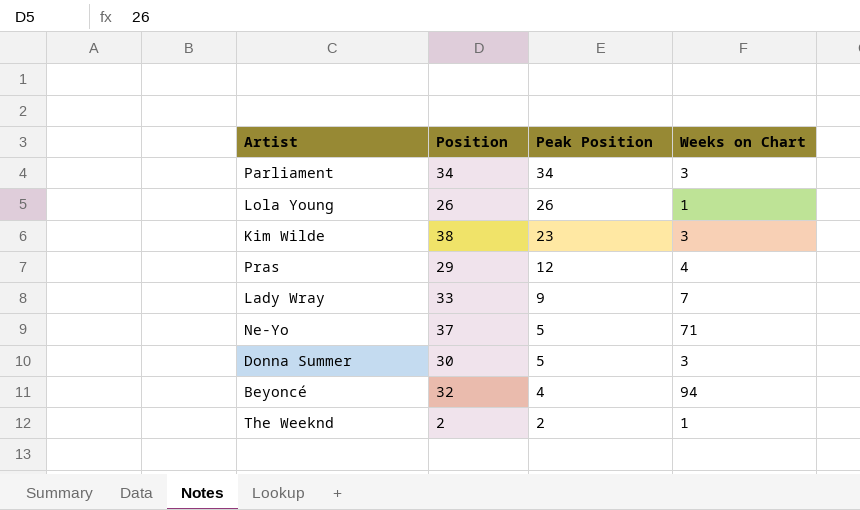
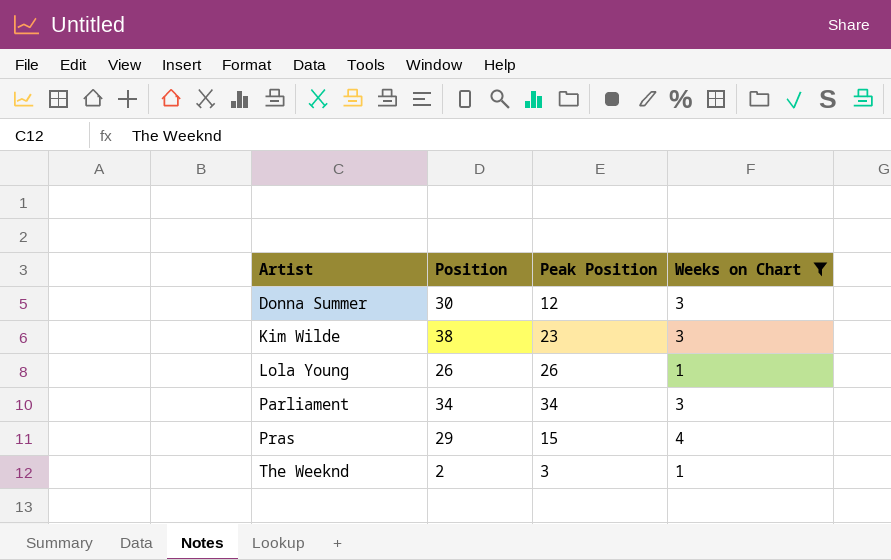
filter: none -> Weeks on Chart <= 4
row order: Peak Position descending -> Artist ascending
Donna Summer | Peak Position: 5 -> 12
Pras | Peak Position: 12 -> 15
The Weeknd | Peak Position: 2 -> 3

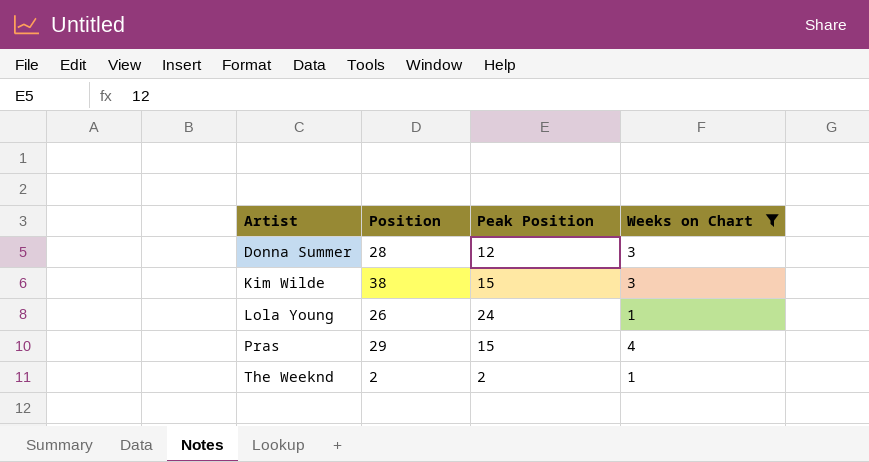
row Parliament: 34 | 34 | 3 -> none
Donna Summer | Position: 30 -> 28
Kim Wilde | Peak Position: 23 -> 15
Lola Young | Peak Position: 26 -> 24
The Weeknd | Peak Position: 3 -> 2

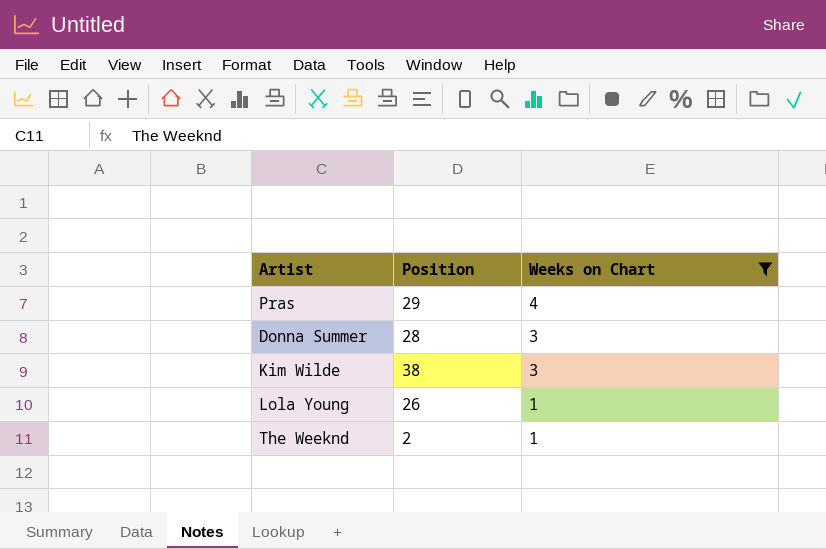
row order: Artist ascending -> Weeks on Chart descending
column Peak Position | position: 3 -> none

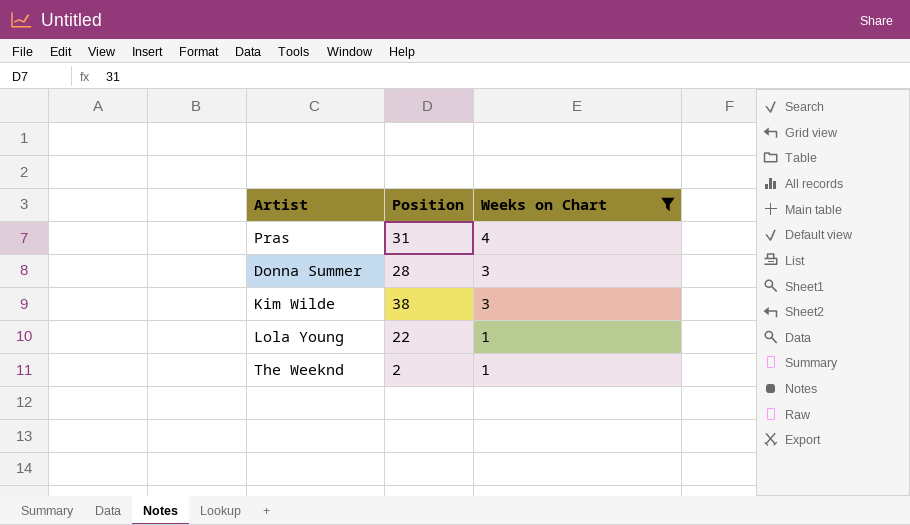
Pras | Position: 29 -> 31
Lola Young | Position: 26 -> 22

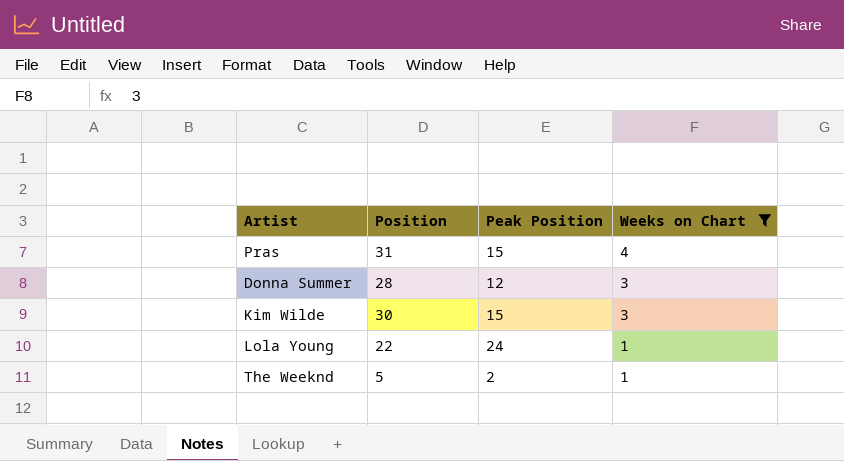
column Peak Position | position: none -> 3
Kim Wilde | Position: 38 -> 30
The Weeknd | Position: 2 -> 5

